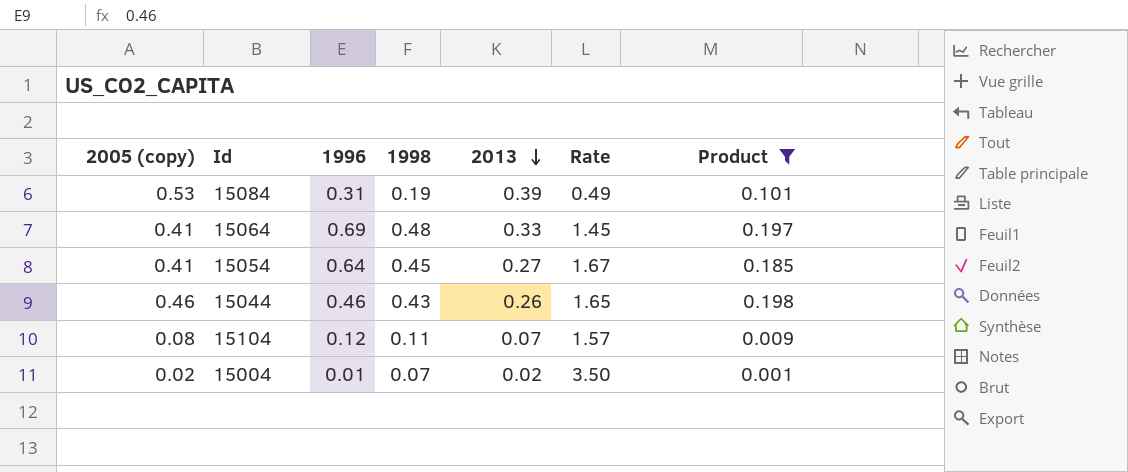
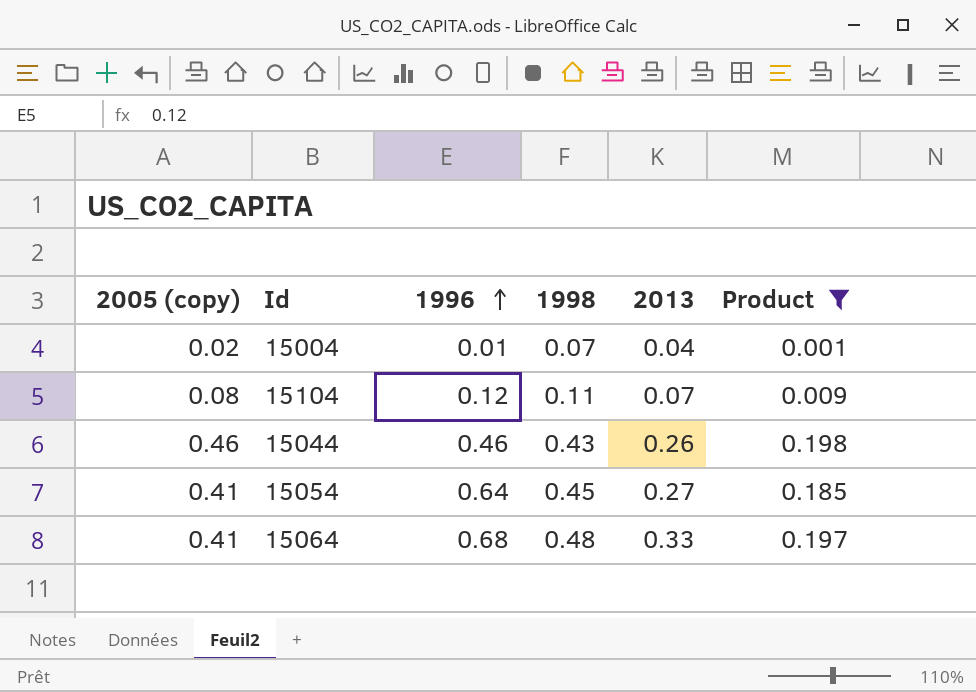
row order: 2013 descending -> 1996 ascending
column Rate | formula: [1998] / [2013] -> none
row 15084: 0.53 | 0.31 | 0.19 | 0.39 | 0.49 | 0.101 -> none
15004 | 2013: 0.02 -> 0.04
15064 | 1996: 0.69 -> 0.68

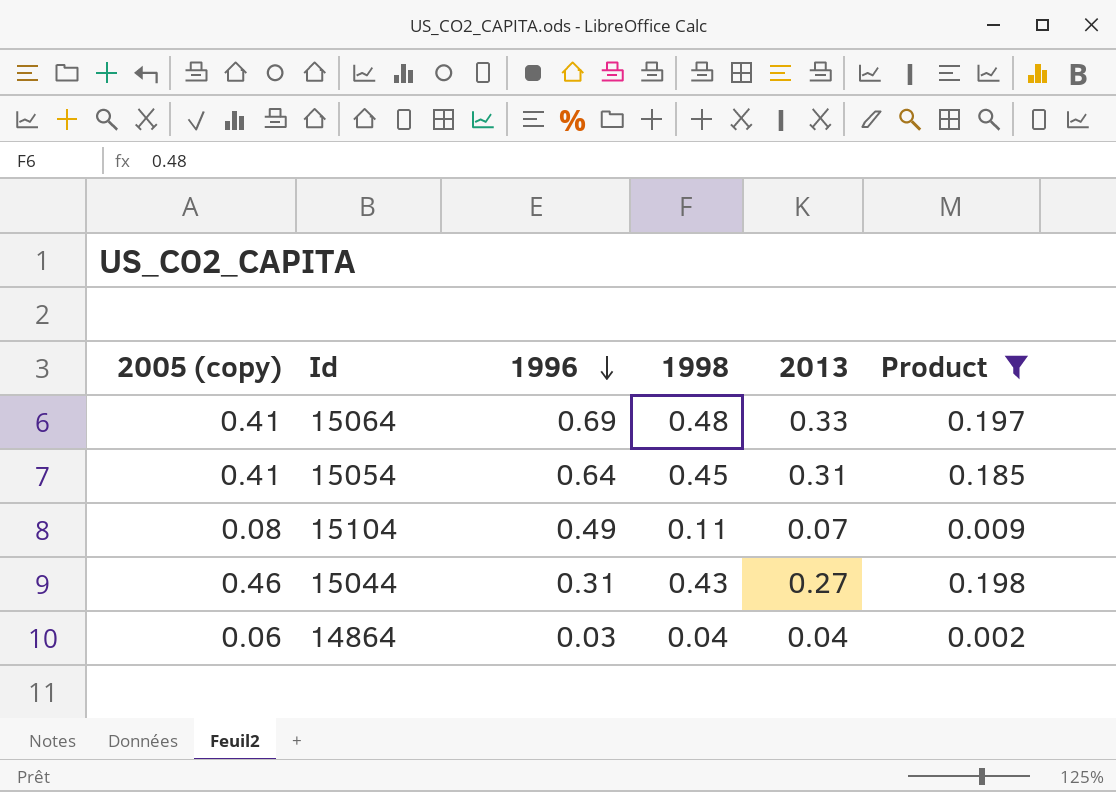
row order: 1996 ascending -> 1996 descending
row 15004: 0.02 | 0.01 | 0.07 | 0.04 | 0.001 -> none
15064 | 1996: 0.68 -> 0.69
15054 | 2013: 0.27 -> 0.31
15104 | 1996: 0.12 -> 0.49
15044 | 1996: 0.46 -> 0.31
15044 | 2013: 0.26 -> 0.27
row 14864: none -> 0.06 | 0.03 | 0.04 | 0.04 | 0.002

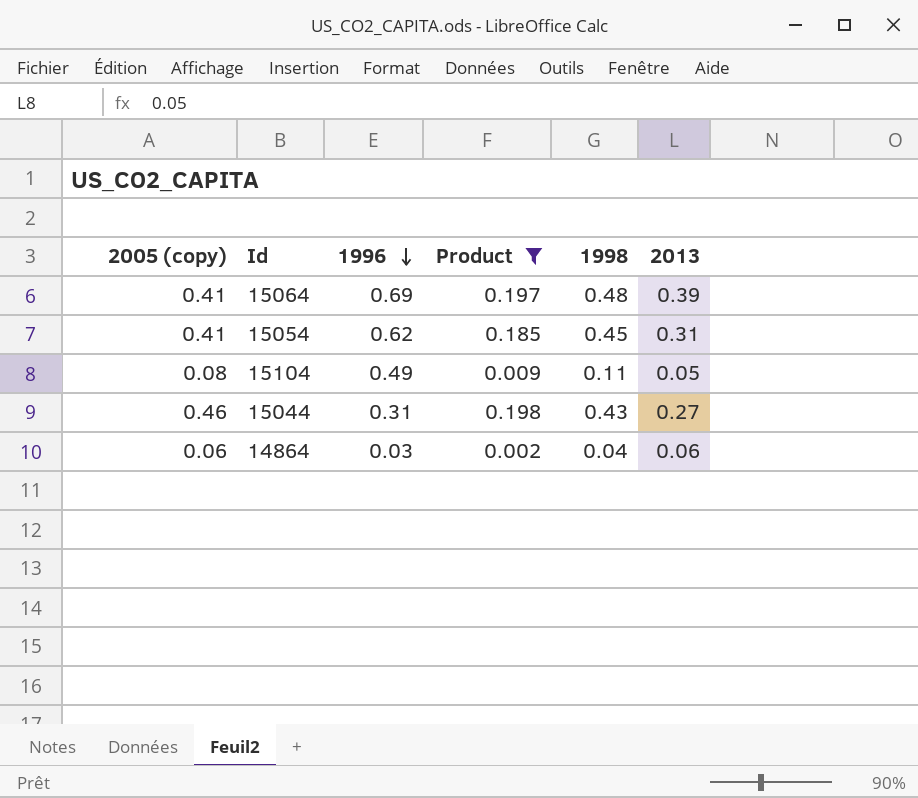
column Product | position: 6 -> 4
15064 | 2013: 0.33 -> 0.39
15054 | 1996: 0.64 -> 0.62
15104 | 2013: 0.07 -> 0.05
14864 | 2013: 0.04 -> 0.06

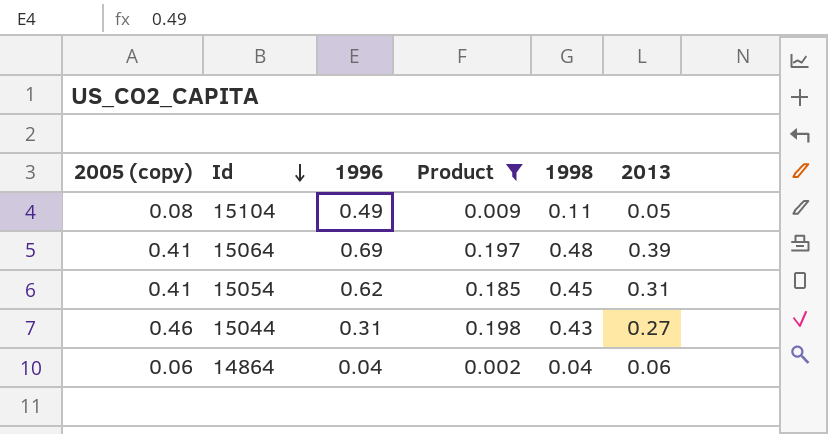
row order: 1996 descending -> Id descending
14864 | 1996: 0.03 -> 0.04

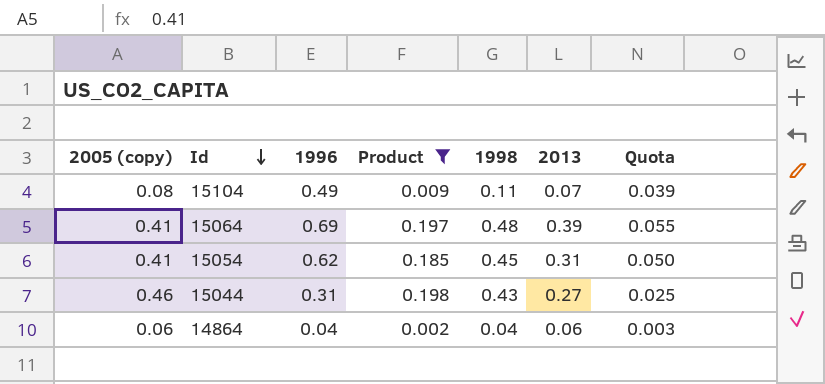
column Quota | formula: none -> [1996] * 0.08
15104 | 2013: 0.05 -> 0.07

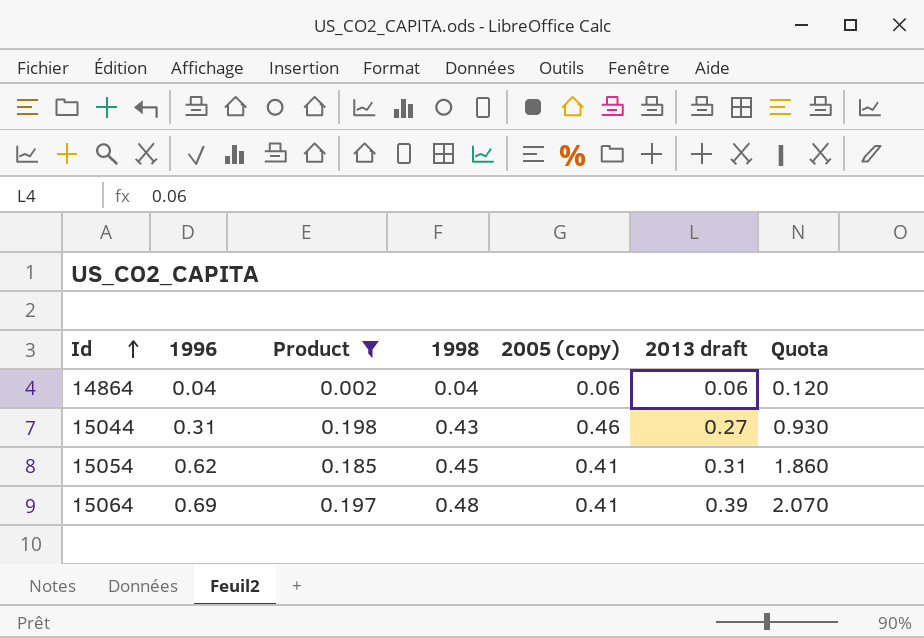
row order: Id descending -> Id ascending
column 2005 (copy) | position: 1 -> 5
column name: 2013 -> 2013 draft
column Quota | formula: [1996] * 0.08 -> [1996] * 3
row 15104: 0.08 | 0.49 | 0.009 | 0.11 | 0.07 | 0.039 -> none

